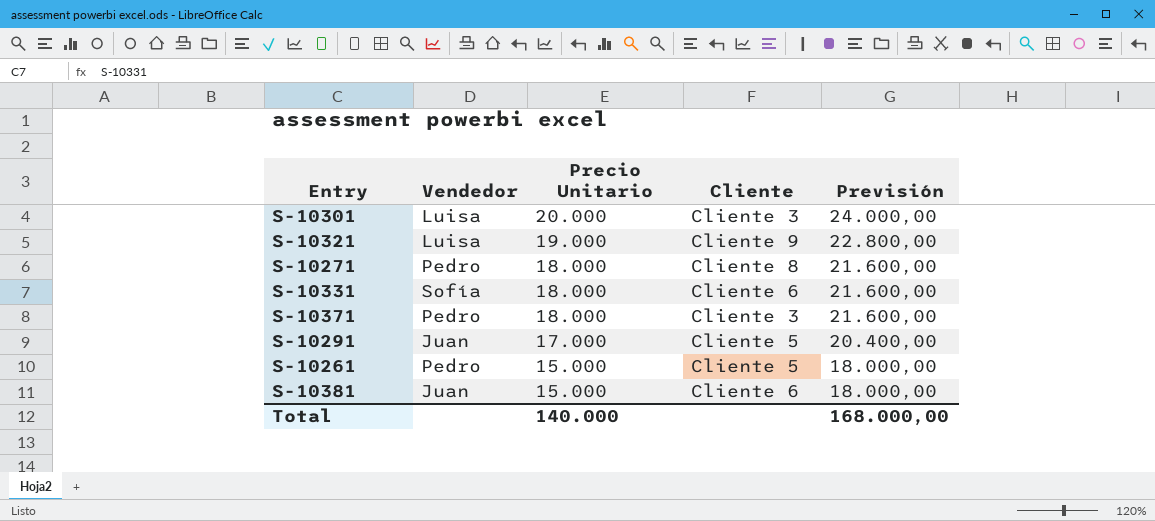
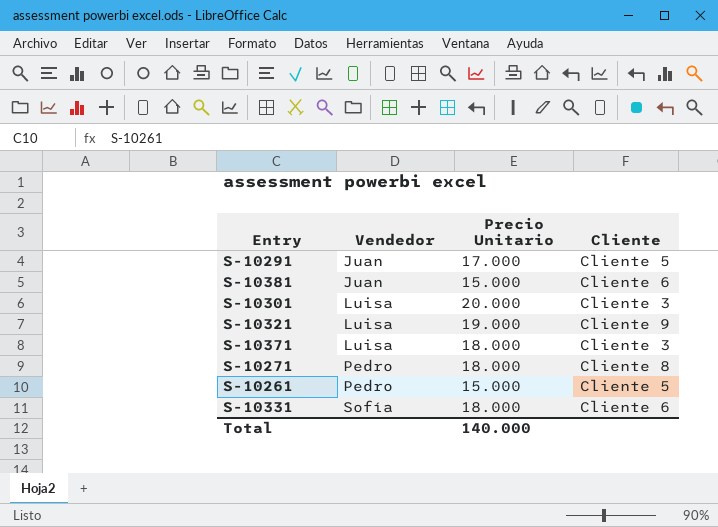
row order: Precio Unitario descending -> Vendedor ascending
column Previsión | formula: [Precio Unitario] * 1,2 -> none
S-10371 | Vendedor: Pedro -> Luisa

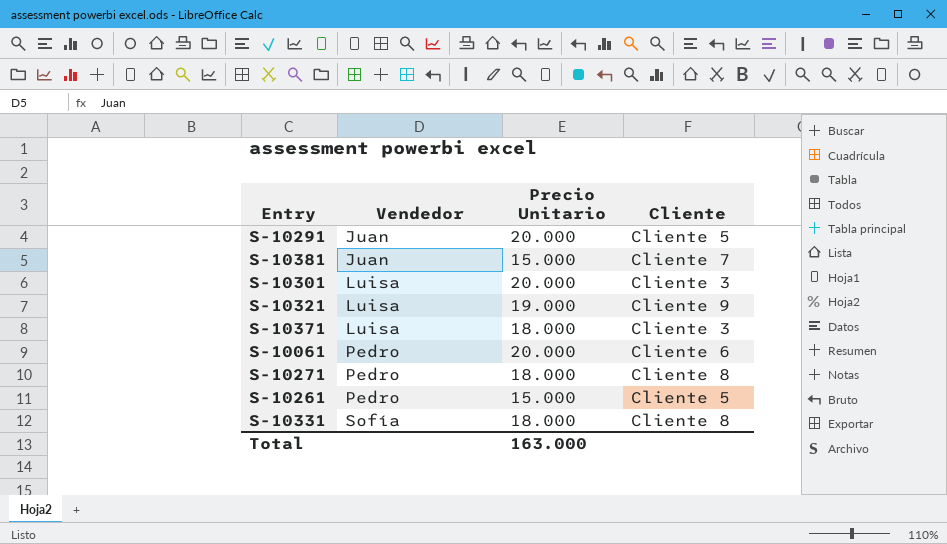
S-10291 | Precio Unitario: 17.000 -> 20.000
S-10381 | Cliente: Cliente 6 -> Cliente 7
row S-10061: none -> Pedro | 20.000 | Cliente 6
S-10331 | Cliente: Cliente 6 -> Cliente 8
Total | Precio Unitario: 140.000 -> 163.000

